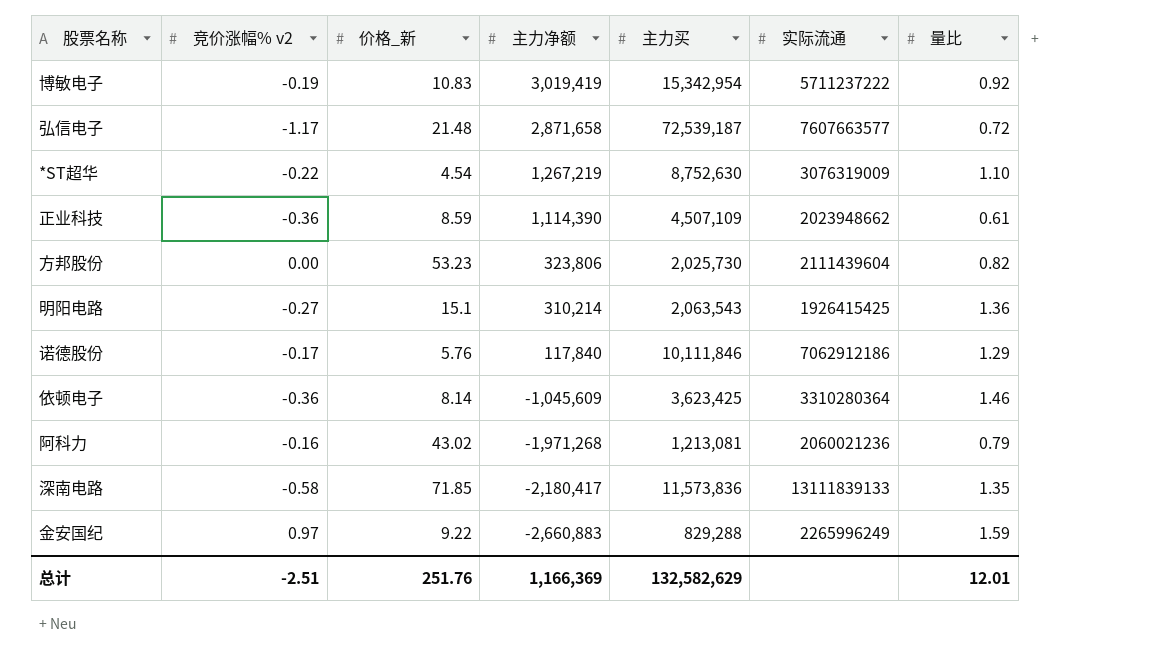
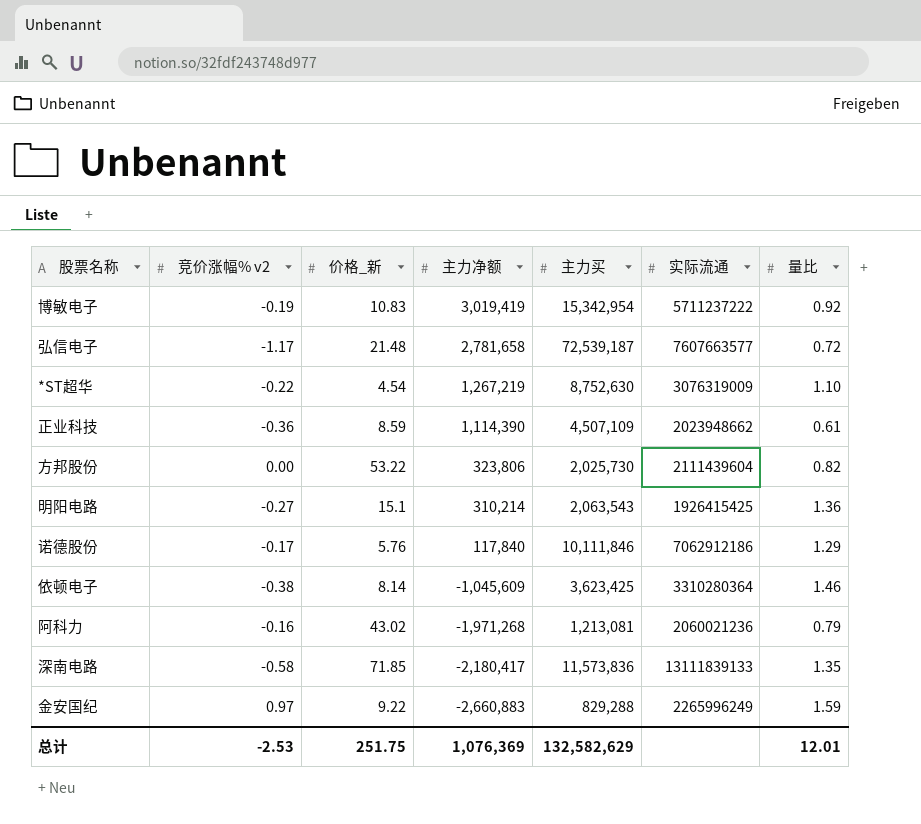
弘信电子 | 主力净额: 2,871,658 -> 2,781,658
方邦股份 | 价格_新: 53.23 -> 53.22
依顿电子 | 竞价涨幅% v2: -0.36 -> -0.38
总计 | 竞价涨幅% v2: -2.51 -> -2.53
总计 | 价格_新: 251.76 -> 251.75
总计 | 主力净额: 1,166,369 -> 1,076,369

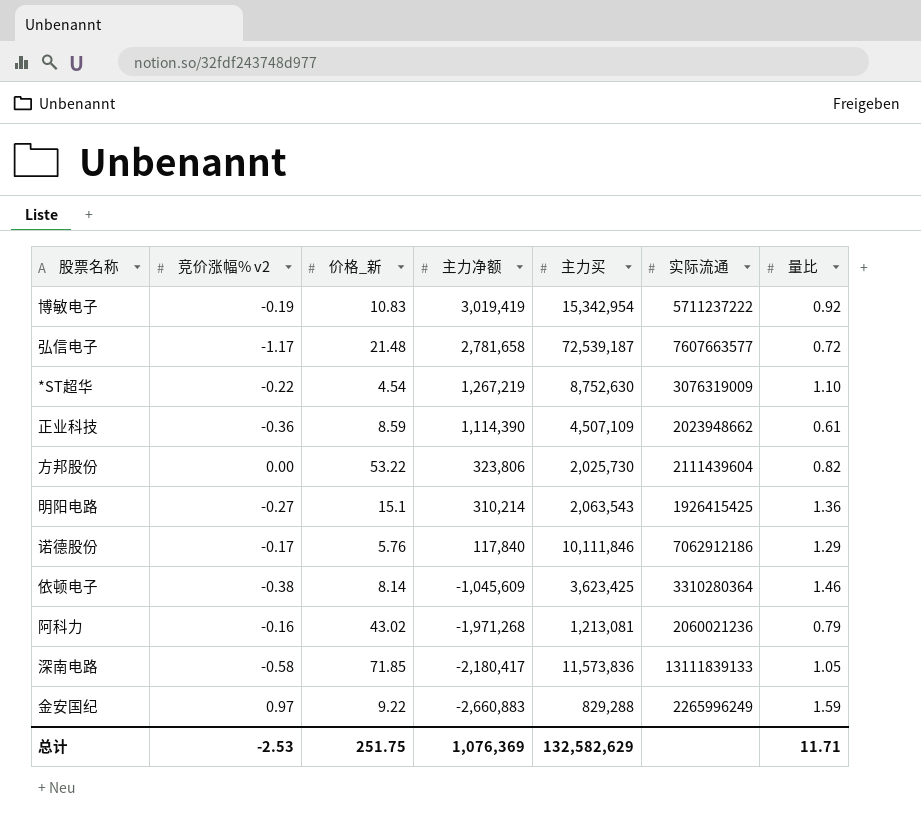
深南电路 | 量比: 1.35 -> 1.05
总计 | 量比: 12.01 -> 11.71

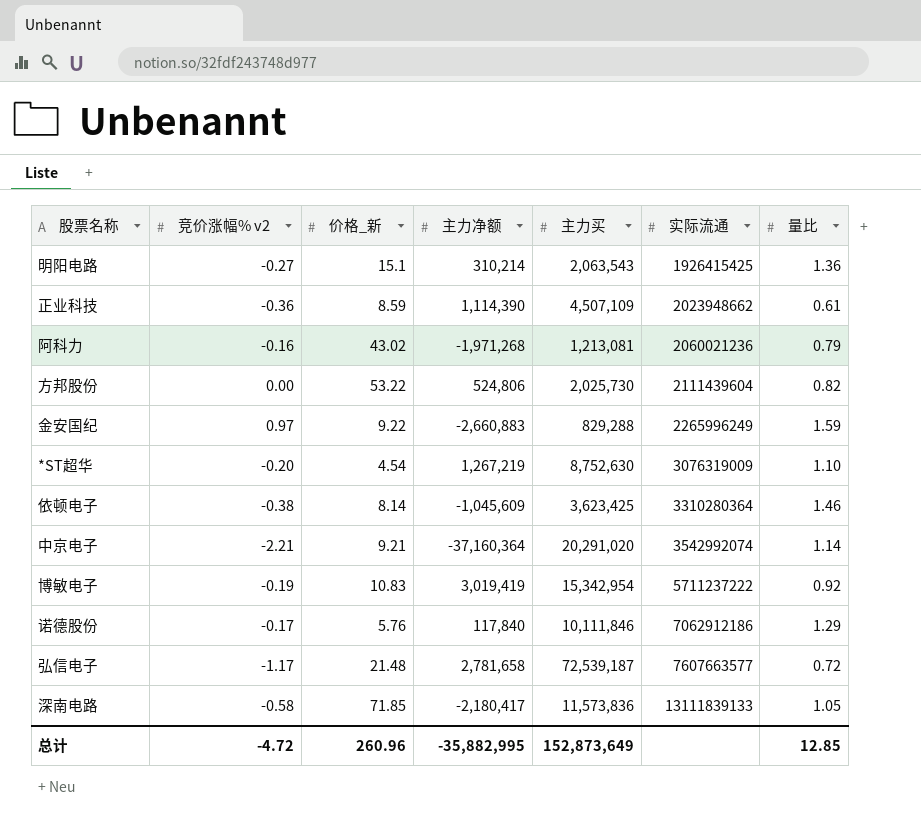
row order: 主力净额 descending -> 实际流通 ascending
方邦股份 | 主力净额: 323,806 -> 524,806
*ST超华 | 竞价涨幅% v2: -0.22 -> -0.20
row 中京电子: none -> -2.21 | 9.21 | -37,160,364 | 20,291,020 | 3542992074 | 1.14
总计 | 竞价涨幅% v2: -2.53 -> -4.72
总计 | 价格_新: 251.75 -> 260.96
总计 | 主力净额: 1,076,369 -> -35,882,995
总计 | 主力买: 132,582,629 -> 152,873,649
总计 | 量比: 11.71 -> 12.85

